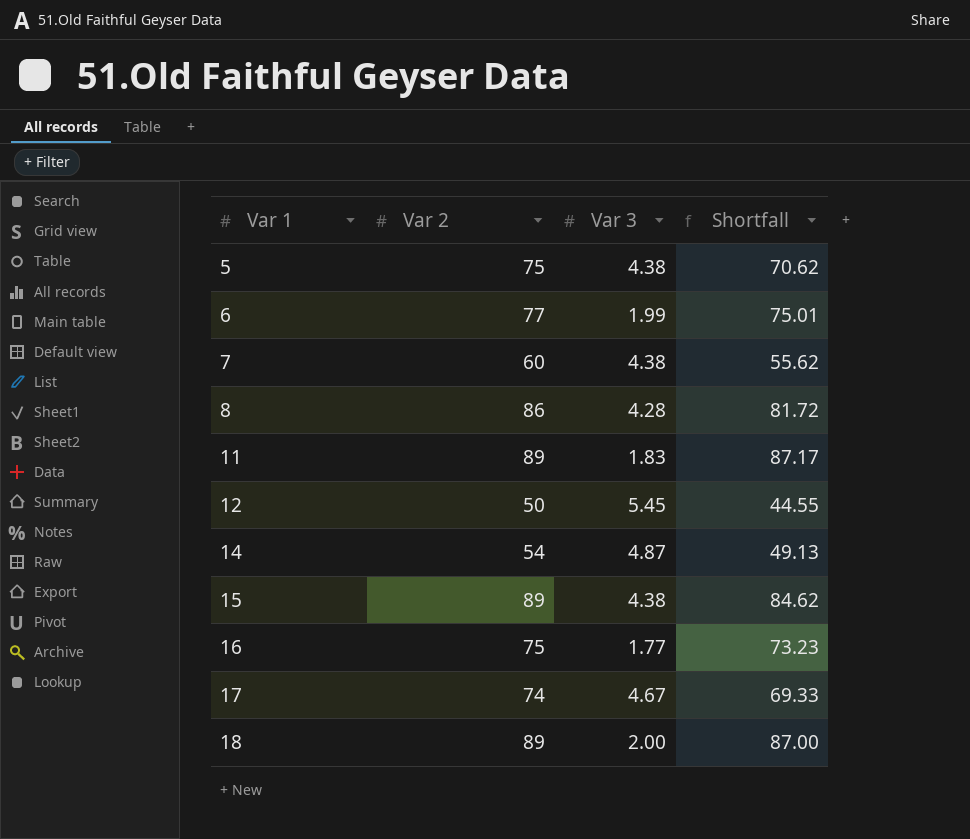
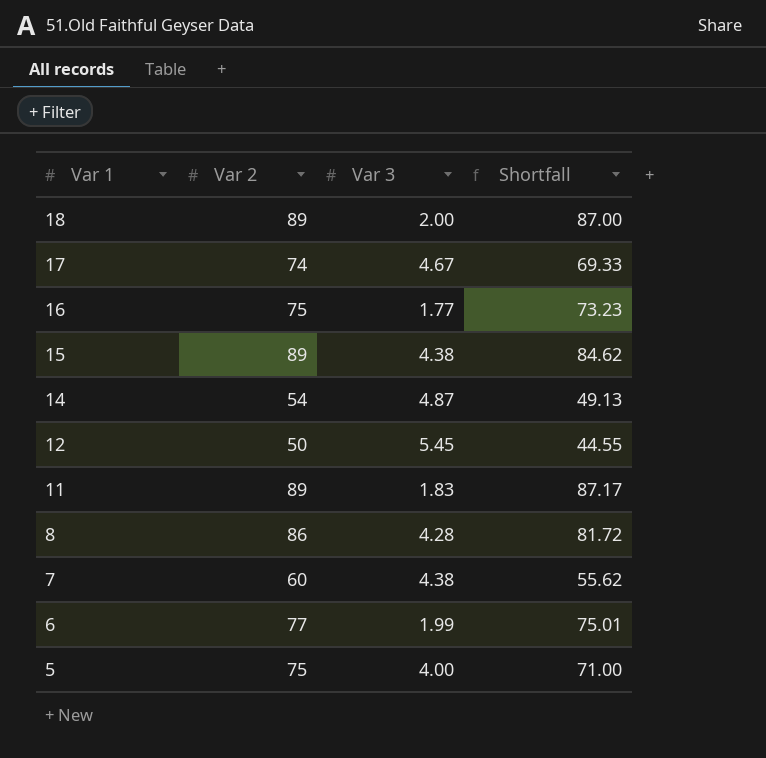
row order: Var 1 ascending -> Var 1 descending
5 | Var 3: 4.38 -> 4.00
5 | Shortfall: 70.62 -> 71.00

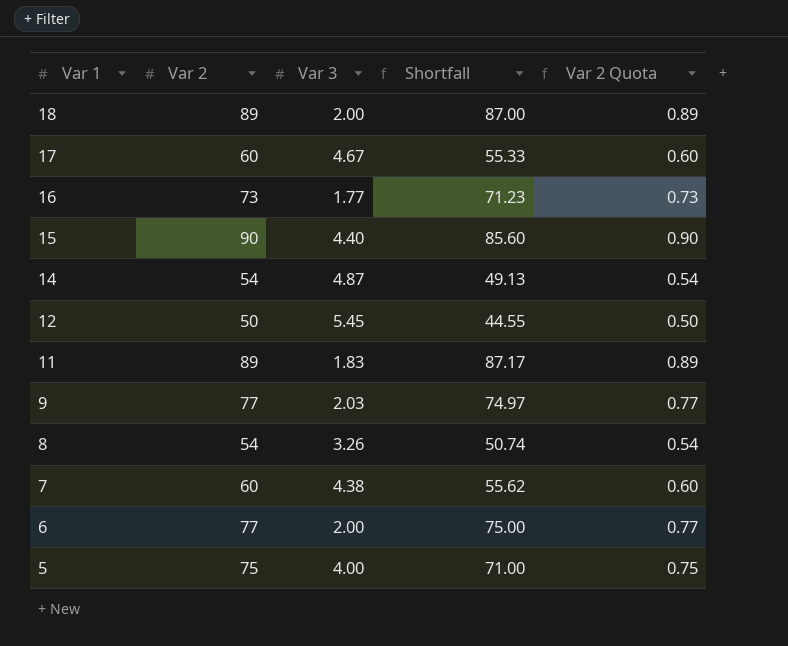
column Var 2 Quota | formula: none -> [Var 2] * 0.01
17 | Var 2: 74 -> 60
17 | Shortfall: 69.33 -> 55.33
16 | Var 2: 75 -> 73
16 | Shortfall: 73.23 -> 71.23
15 | Var 2: 89 -> 90
15 | Var 3: 4.38 -> 4.40
15 | Shortfall: 84.62 -> 85.60
row 9: none -> 77 | 2.03 | 74.97 | 0.77
8 | Var 2: 86 -> 54
8 | Var 3: 4.28 -> 3.26
8 | Shortfall: 81.72 -> 50.74
6 | Var 3: 1.99 -> 2.00
6 | Shortfall: 75.01 -> 75.00

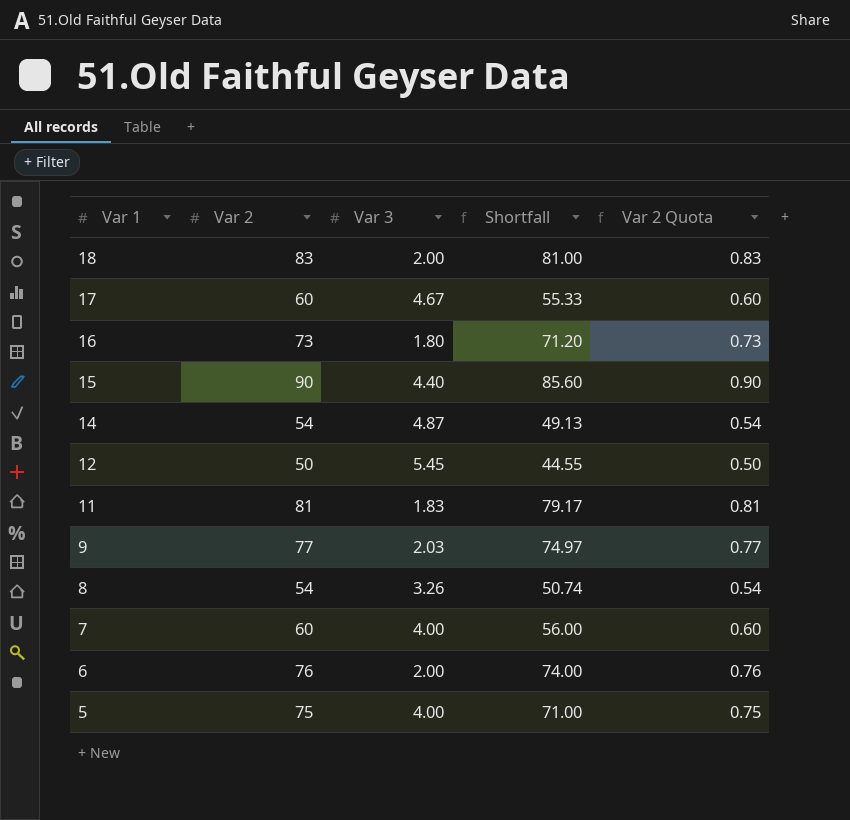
18 | Var 2: 89 -> 83
18 | Shortfall: 87.00 -> 81.00
18 | Var 2 Quota: 0.89 -> 0.83
16 | Var 3: 1.77 -> 1.80
16 | Shortfall: 71.23 -> 71.20
11 | Var 2: 89 -> 81
11 | Shortfall: 87.17 -> 79.17
11 | Var 2 Quota: 0.89 -> 0.81
7 | Var 3: 4.38 -> 4.00
7 | Shortfall: 55.62 -> 56.00
6 | Var 2: 77 -> 76
6 | Shortfall: 75.00 -> 74.00
6 | Var 2 Quota: 0.77 -> 0.76

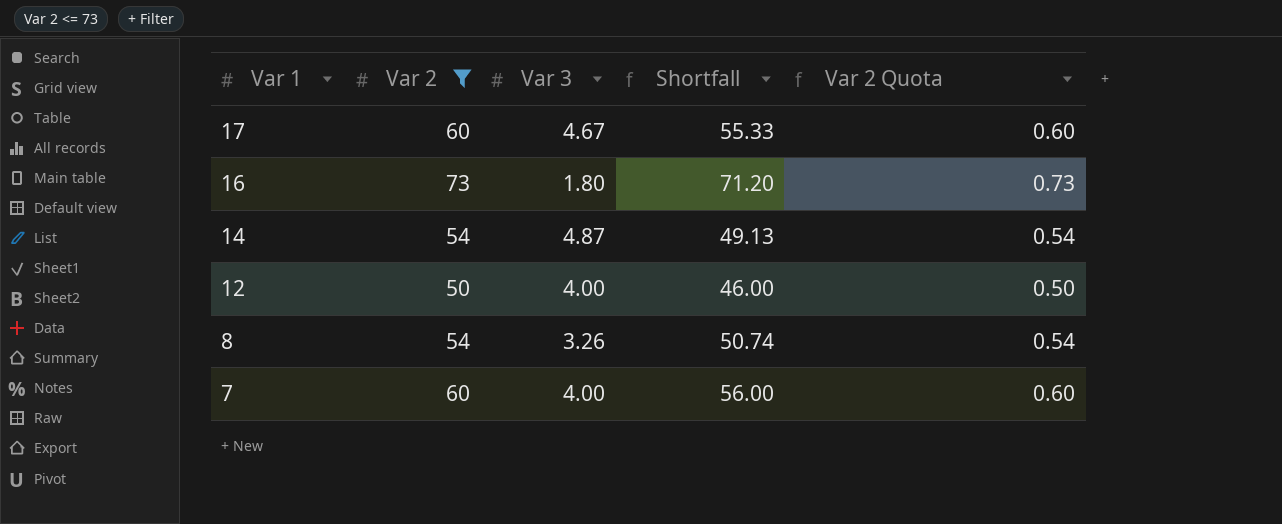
filter: none -> Var 2 <= 73
12 | Var 3: 5.45 -> 4.00
12 | Shortfall: 44.55 -> 46.00

